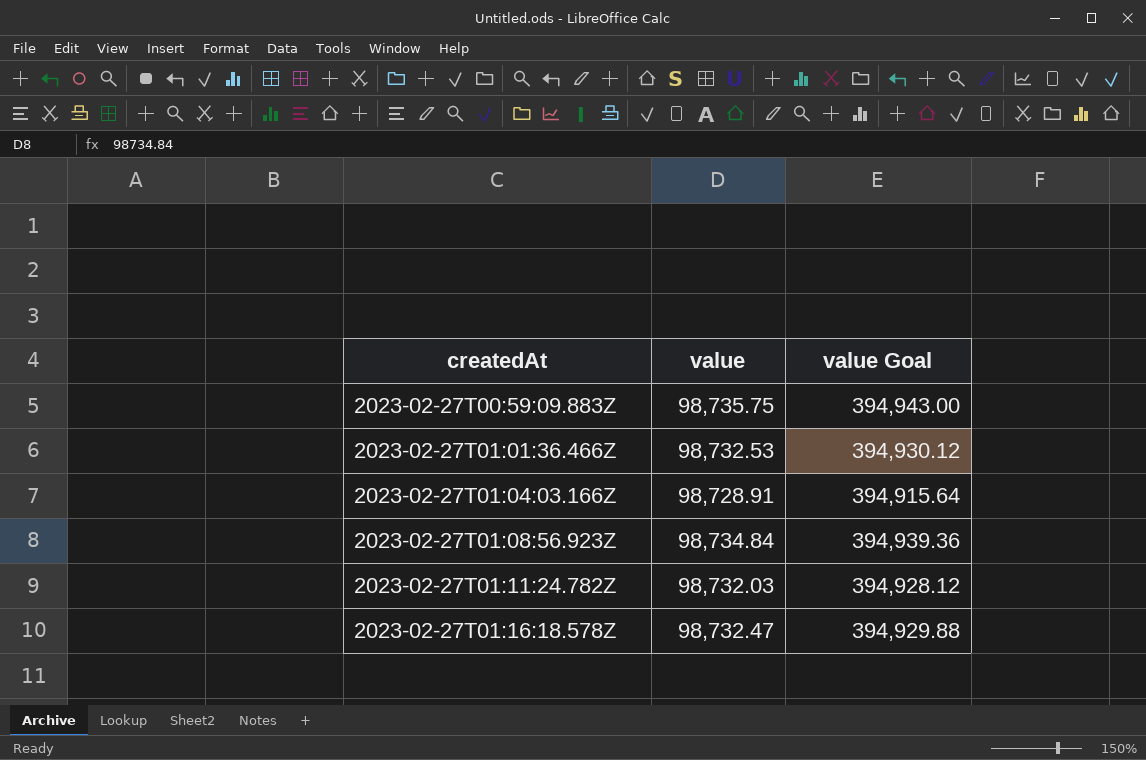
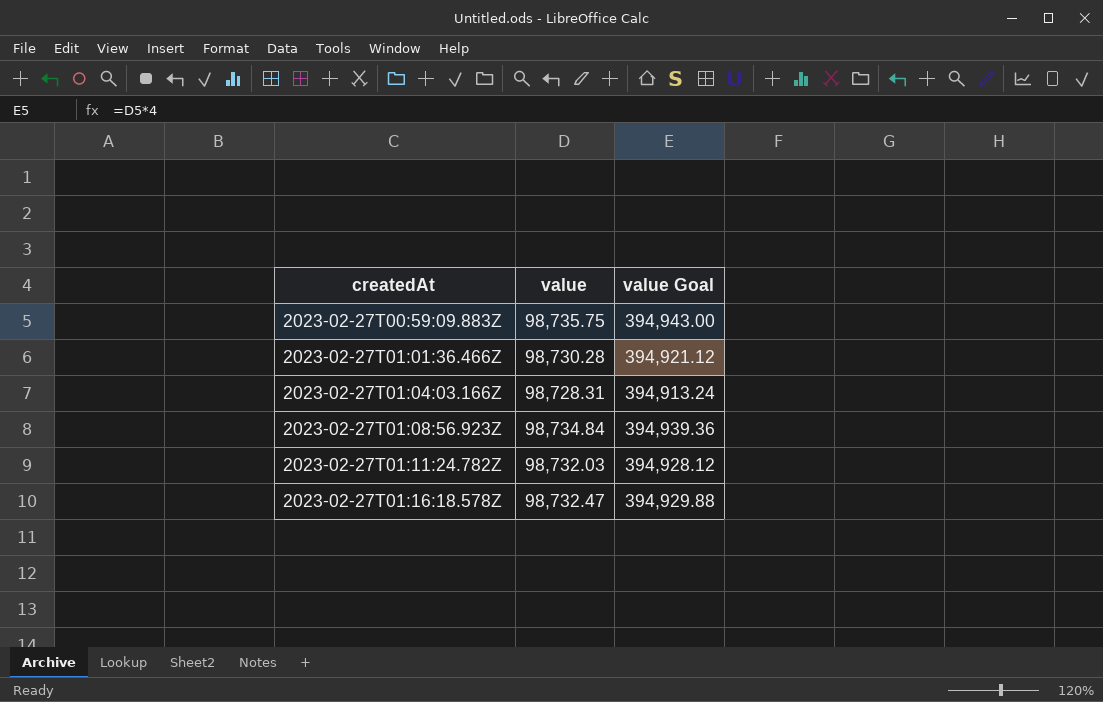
2023-02-27T01:01:36.466Z | value: 98,732.53 -> 98,730.28
2023-02-27T01:01:36.466Z | value Goal: 394,930.12 -> 394,921.12
2023-02-27T01:04:03.166Z | value: 98,728.91 -> 98,728.31
2023-02-27T01:04:03.166Z | value Goal: 394,915.64 -> 394,913.24

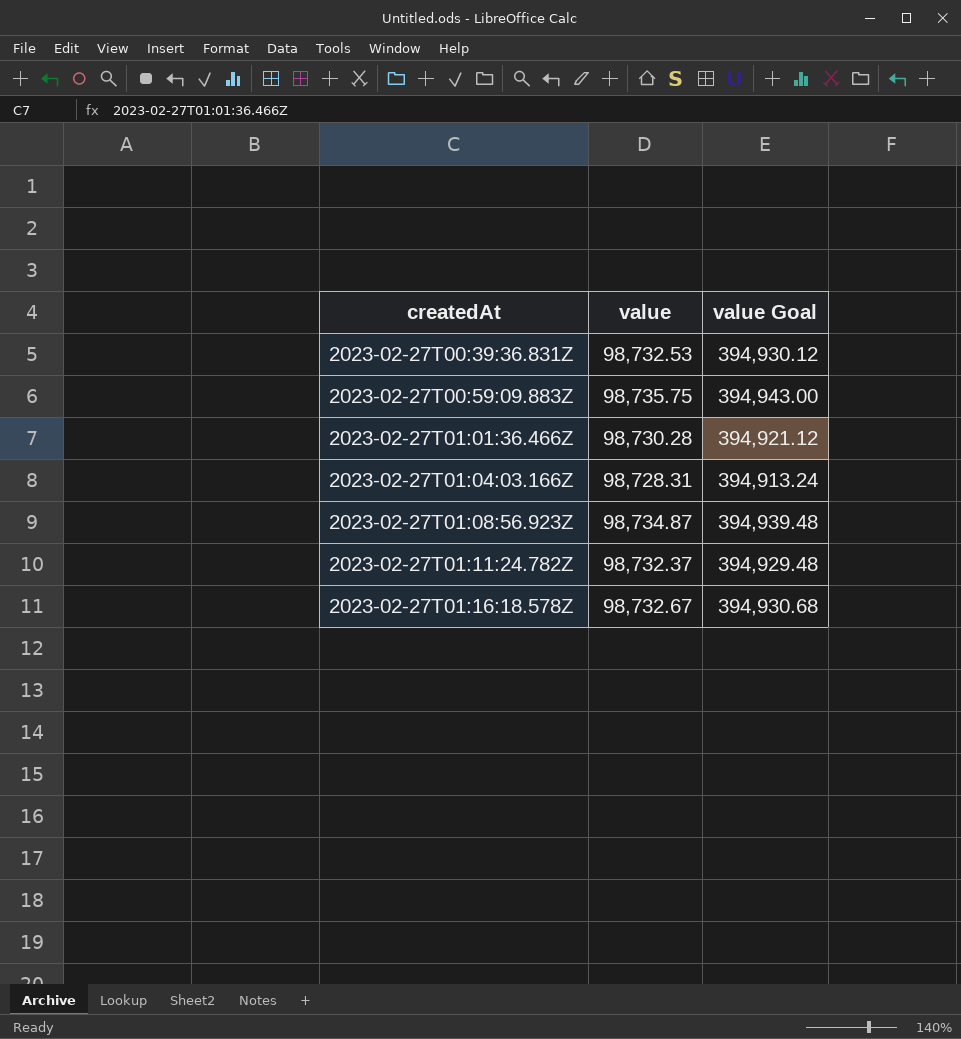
row 2023-02-27T00:39:36.831Z: none -> 98,732.53 | 394,930.12
2023-02-27T01:08:56.923Z | value: 98,734.84 -> 98,734.87
2023-02-27T01:08:56.923Z | value Goal: 394,939.36 -> 394,939.48
2023-02-27T01:11:24.782Z | value: 98,732.03 -> 98,732.37
2023-02-27T01:11:24.782Z | value Goal: 394,928.12 -> 394,929.48
2023-02-27T01:16:18.578Z | value: 98,732.47 -> 98,732.67
2023-02-27T01:16:18.578Z | value Goal: 394,929.88 -> 394,930.68

